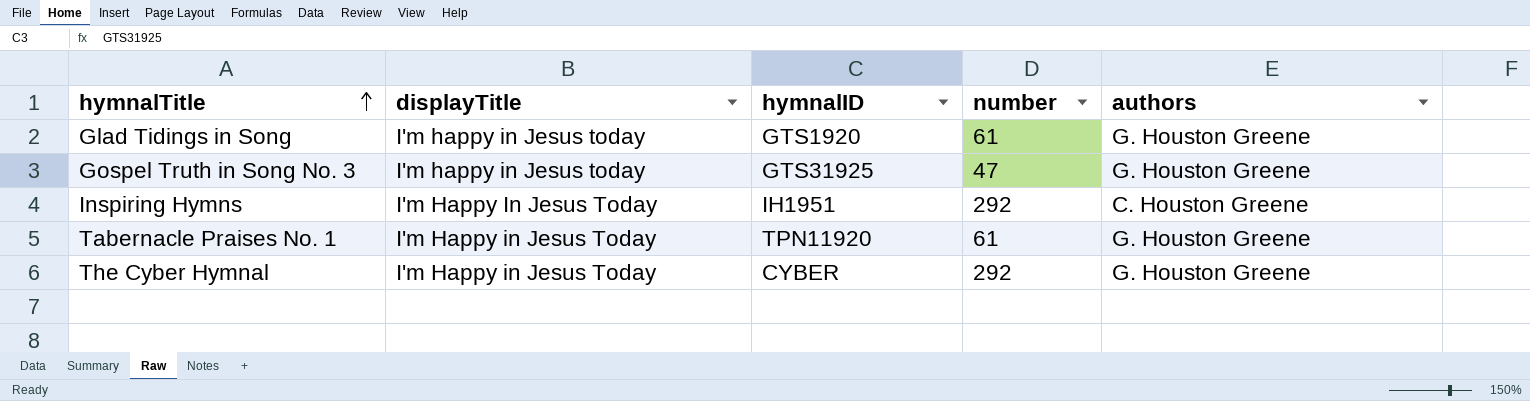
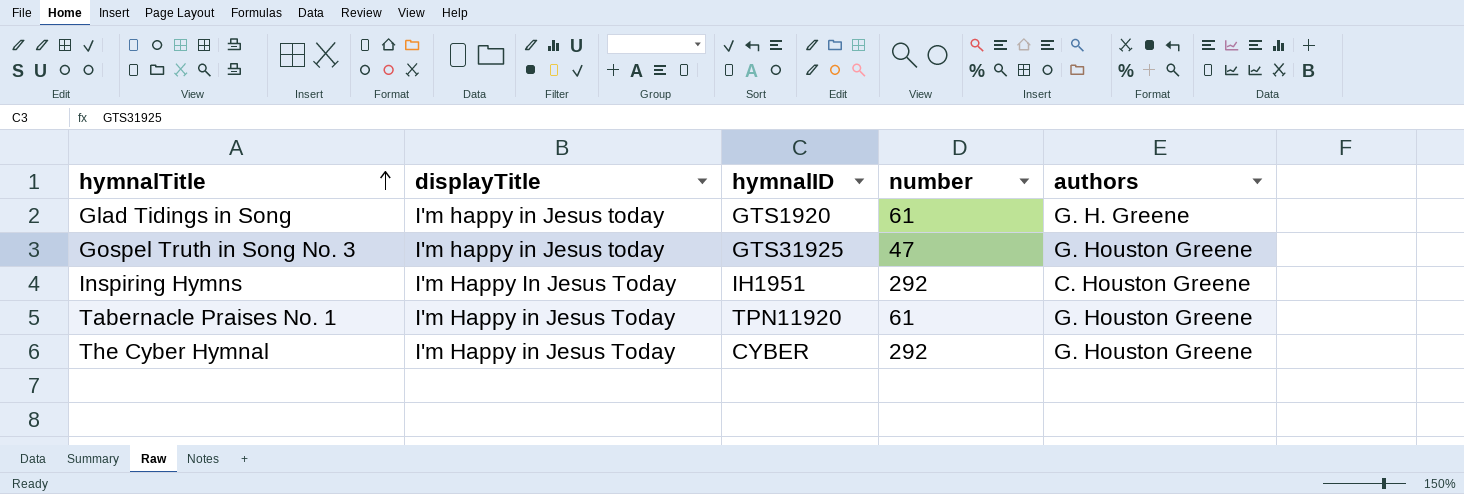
Glad Tidings in Song | authors: G. Houston Greene -> G. H. Greene

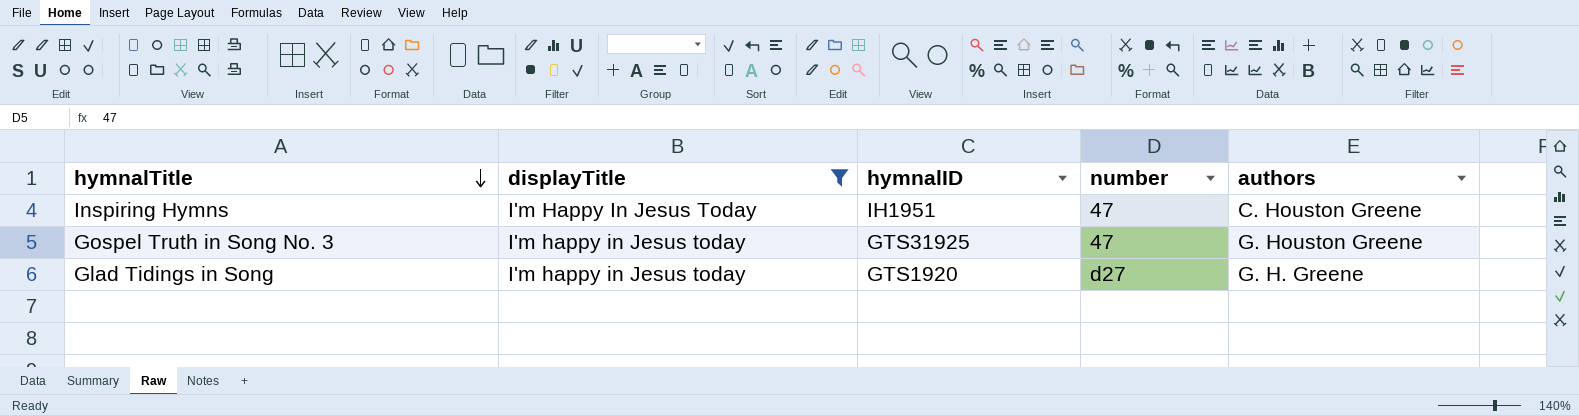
filter: none -> displayTitle != I'm Happy in Jesus Today
row order: hymnalTitle ascending -> hymnalTitle descending
Inspiring Hymns | number: 292 -> 47
Glad Tidings in Song | number: 61 -> d27

